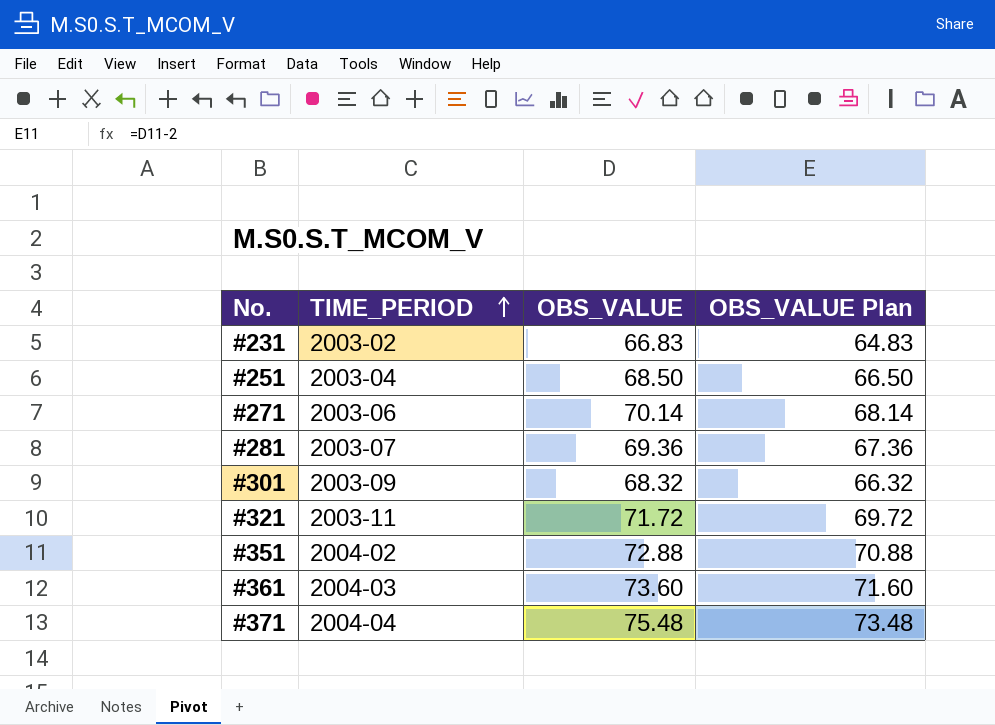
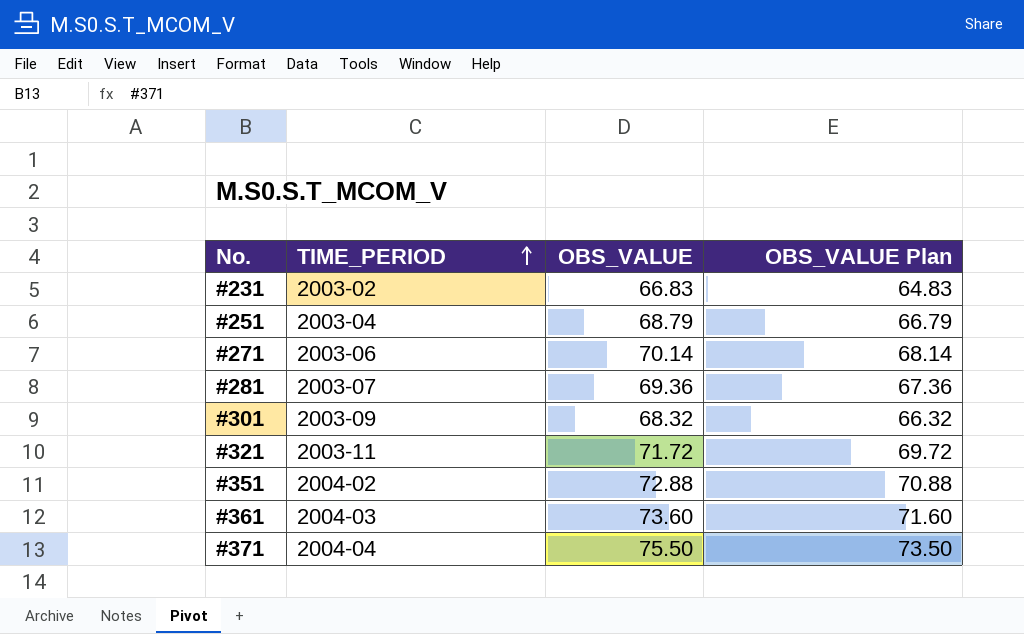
#251 | OBS_VALUE: 68.50 -> 68.79
#251 | OBS_VALUE Plan: 66.50 -> 66.79
#371 | OBS_VALUE: 75.48 -> 75.50
#371 | OBS_VALUE Plan: 73.48 -> 73.50

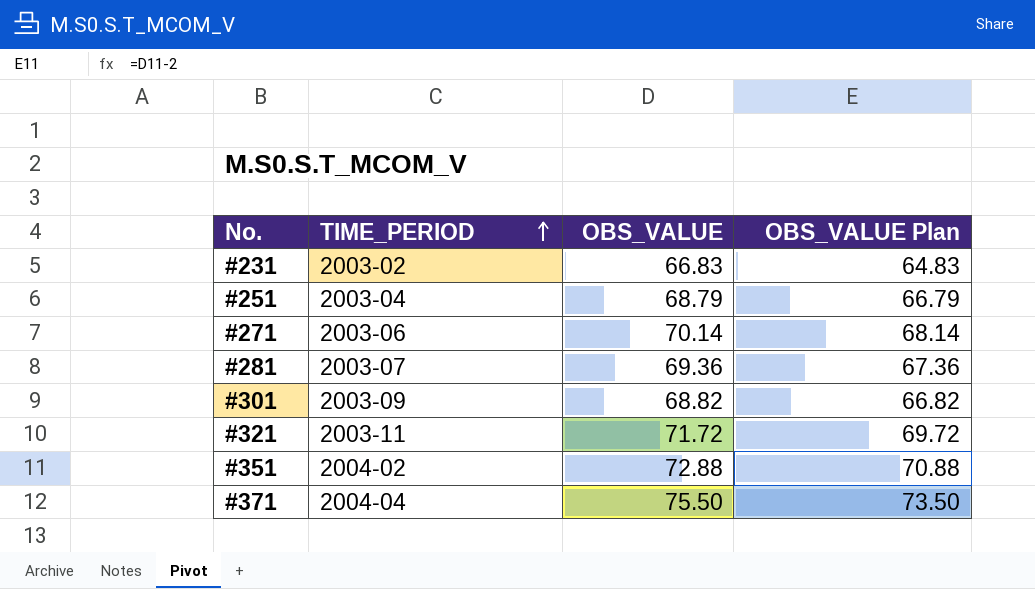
row #361: 2004-03 | 73.60 | 71.60 -> none
#301 | OBS_VALUE: 68.32 -> 68.82
#301 | OBS_VALUE Plan: 66.32 -> 66.82

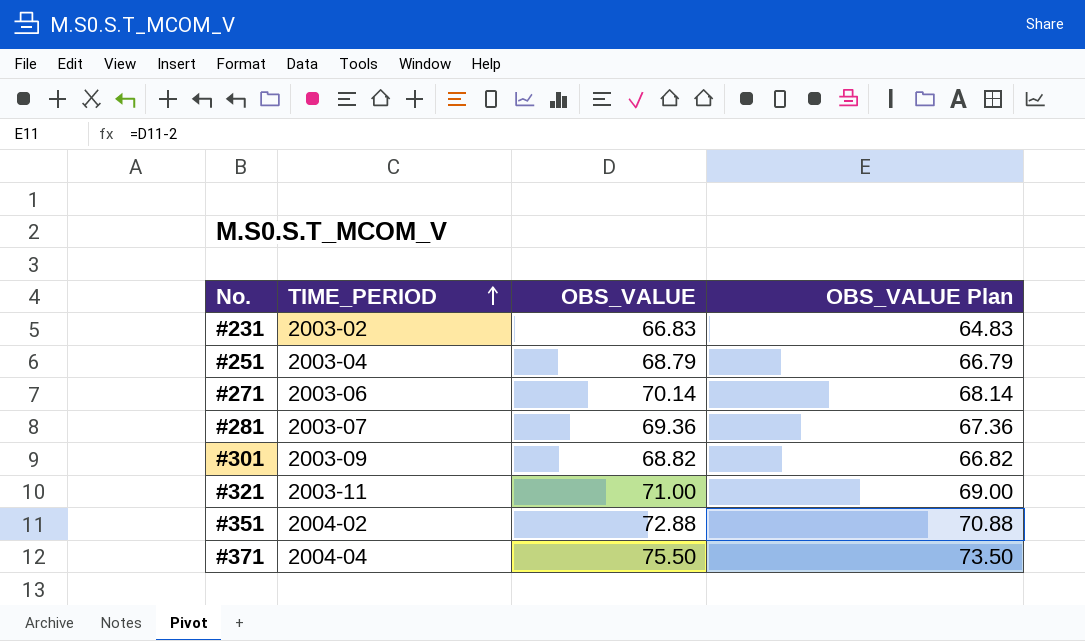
#321 | OBS_VALUE: 71.72 -> 71.00
#321 | OBS_VALUE Plan: 69.72 -> 69.00

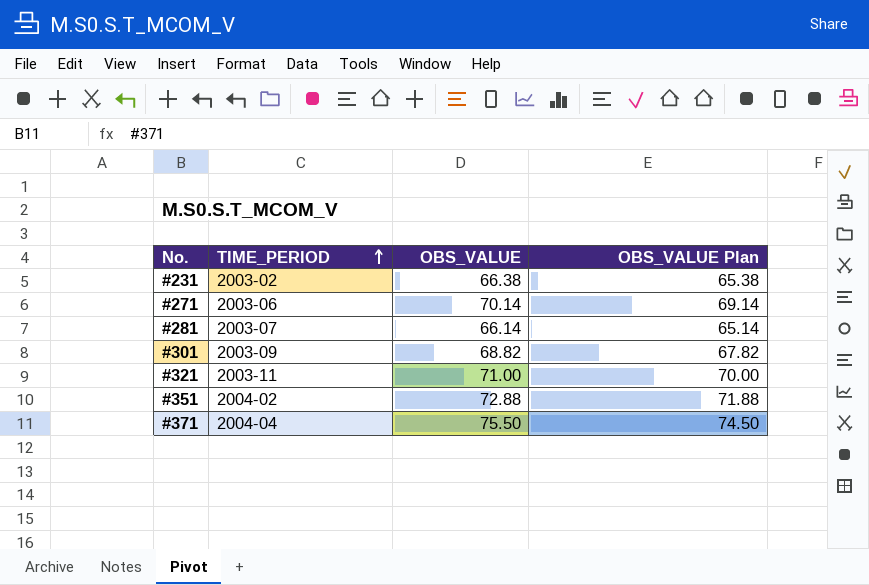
column OBS_VALUE Plan | formula: [OBS_VALUE] - 2 -> [OBS_VALUE] - 1
row #251: 2003-04 | 68.79 | 66.79 -> none
#231 | OBS_VALUE: 66.83 -> 66.38
#281 | OBS_VALUE: 69.36 -> 66.14

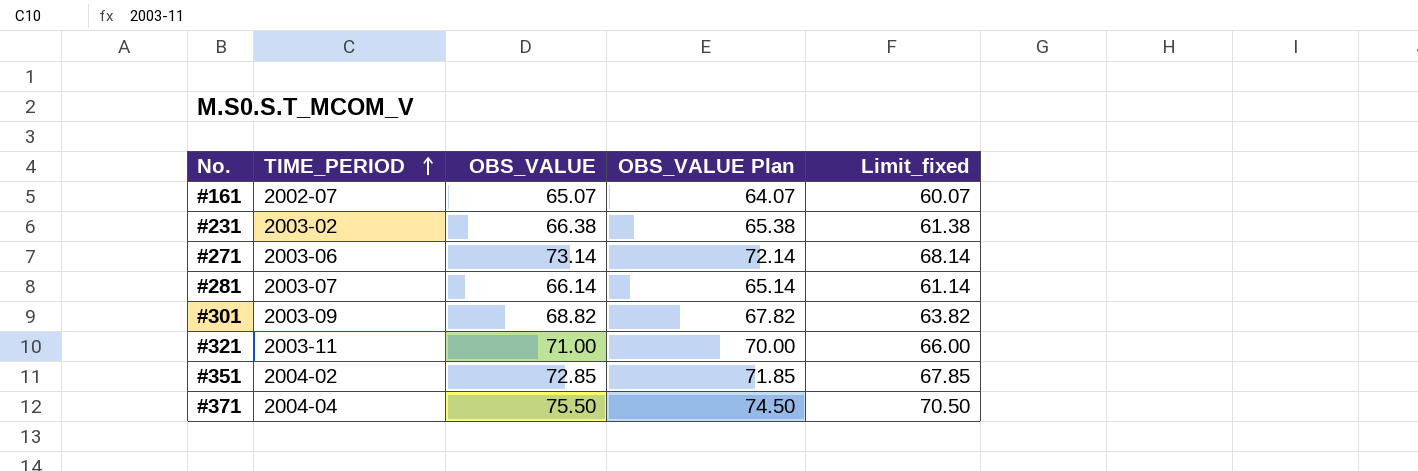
column Limit_fixed | formula: none -> [OBS_VALUE] - 5
row #161: none -> 2002-07 | 65.07 | 64.07 | 60.07
#271 | OBS_VALUE: 70.14 -> 73.14
#271 | OBS_VALUE Plan: 69.14 -> 72.14
#351 | OBS_VALUE: 72.88 -> 72.85
#351 | OBS_VALUE Plan: 71.88 -> 71.85

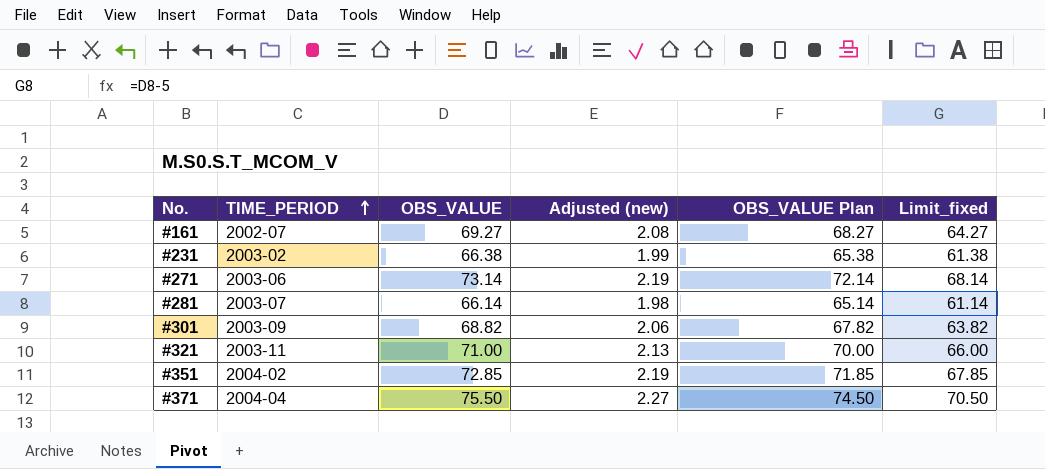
column Adjusted (new) | formula: none -> [OBS_VALUE] * 0.03
#161 | OBS_VALUE: 65.07 -> 69.27
#161 | OBS_VALUE Plan: 64.07 -> 68.27
#161 | Limit_fixed: 60.07 -> 64.27

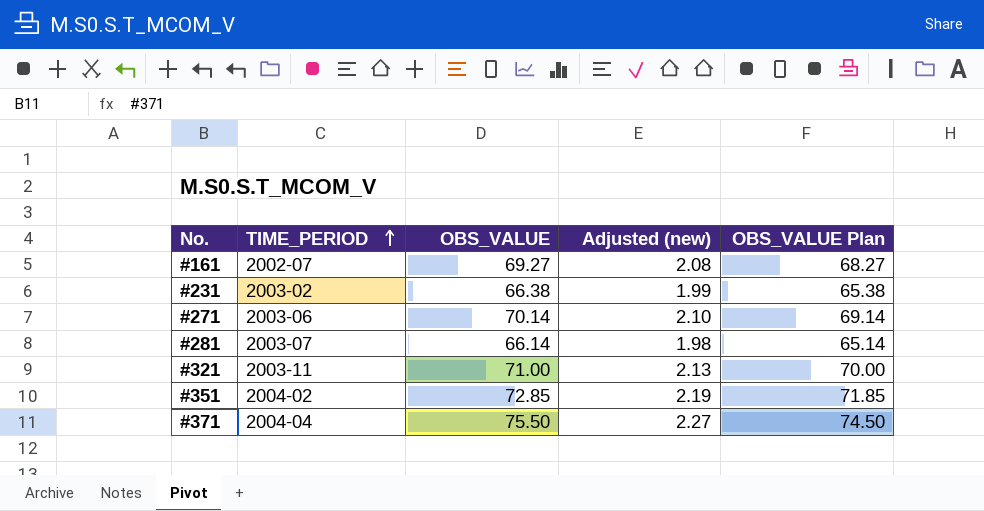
column Limit_fixed | formula: [OBS_VALUE] - 5 -> none
row #301: 2003-09 | 68.82 | 2.06 | 67.82 | 63.82 -> none
#271 | OBS_VALUE: 73.14 -> 70.14
#271 | Adjusted (new): 2.19 -> 2.10
#271 | OBS_VALUE Plan: 72.14 -> 69.14

